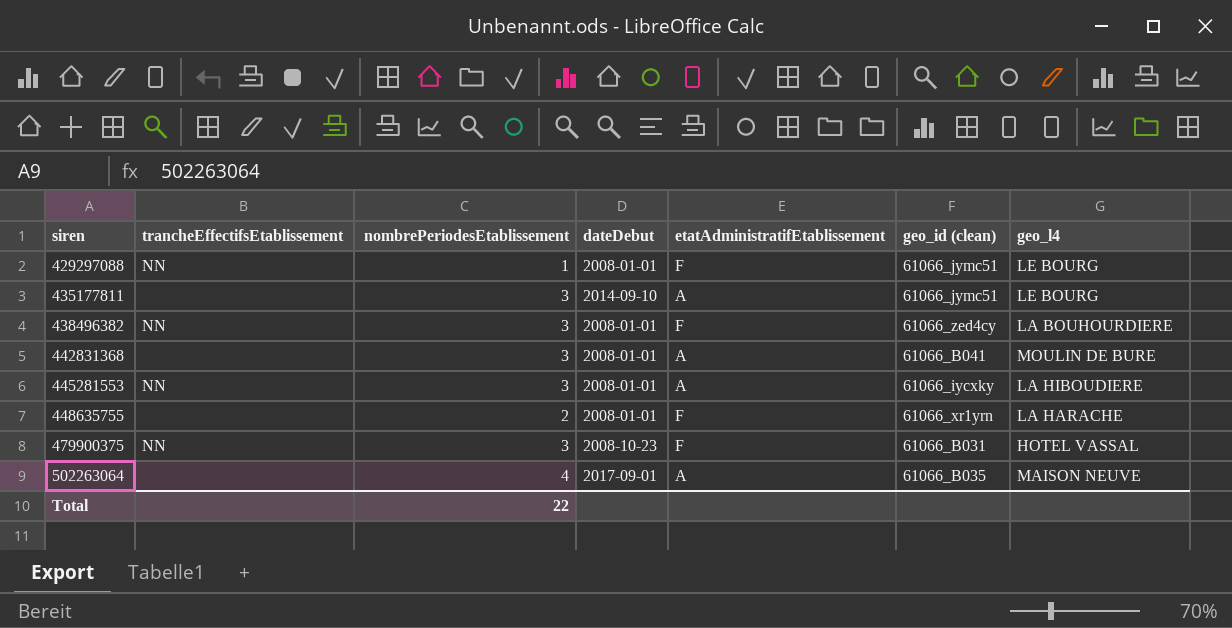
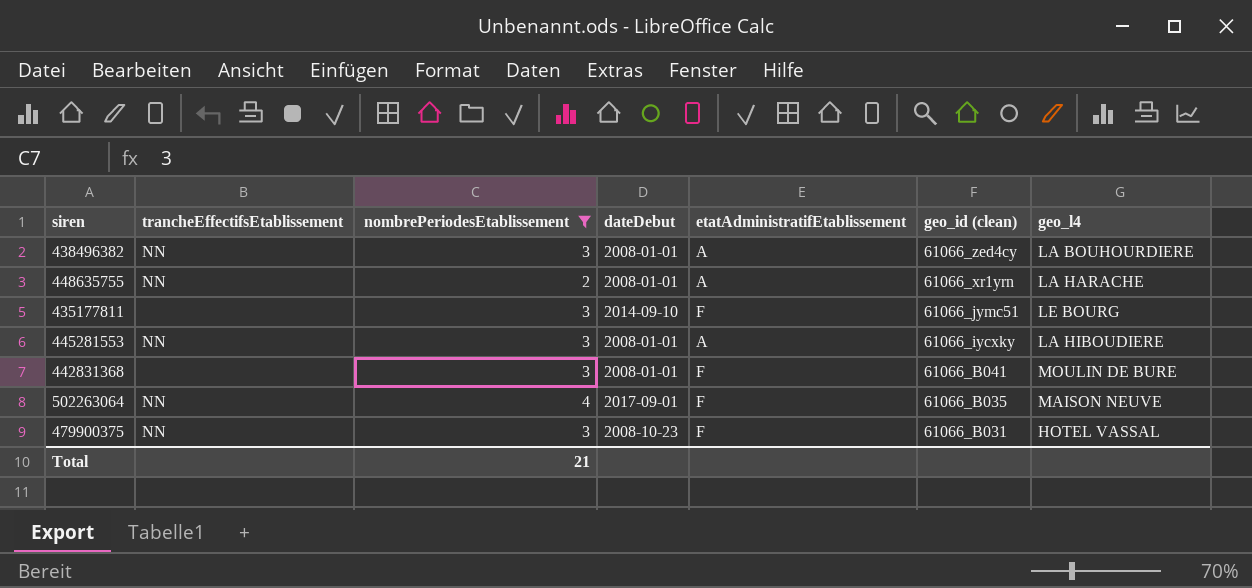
filter: none -> nombrePeriodesEtablissement != 1
row order: siren ascending -> geo_id (clean) descending
438496382 | etatAdministratifEtablissement: F -> A
448635755 | trancheEffectifsEtablissement: none -> NN
448635755 | etatAdministratifEtablissement: F -> A
435177811 | etatAdministratifEtablissement: A -> F
442831368 | etatAdministratifEtablissement: A -> F
502263064 | trancheEffectifsEtablissement: none -> NN
502263064 | etatAdministratifEtablissement: A -> F
Total | nombrePeriodesEtablissement: 22 -> 21

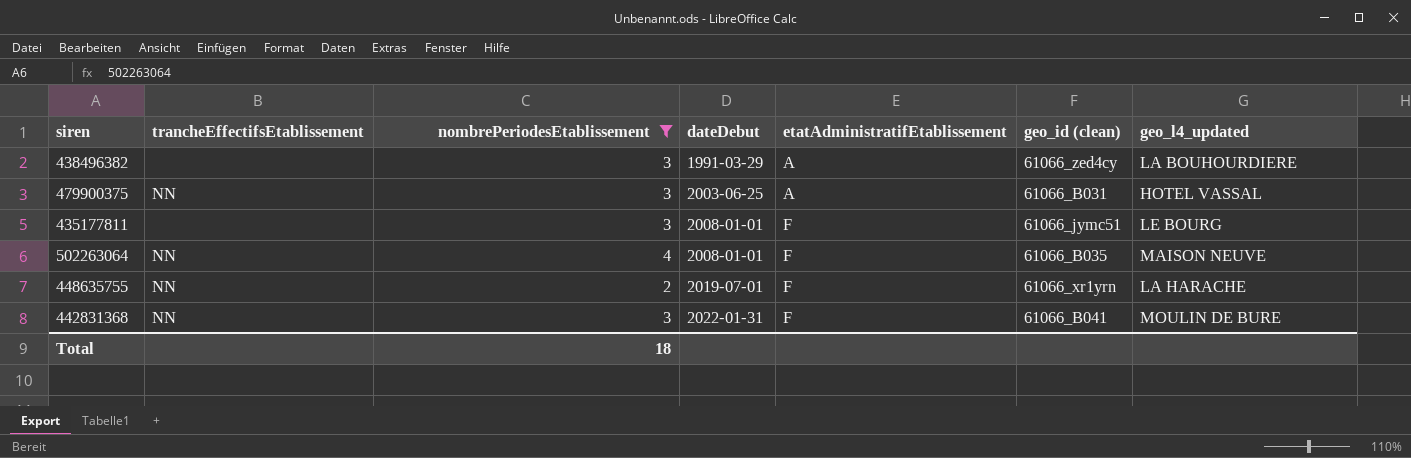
row order: geo_id (clean) descending -> dateDebut ascending
column name: geo_l4 -> geo_l4_updated
row 445281553: NN | 3 | 2008-01-01 | A | 61066_iycxky | LA HIBOUDIERE -> none
438496382 | trancheEffectifsEtablissement: NN -> none
438496382 | dateDebut: 2008-01-01 -> 1991-03-29
479900375 | dateDebut: 2008-10-23 -> 2003-06-25
479900375 | etatAdministratifEtablissement: F -> A
435177811 | dateDebut: 2014-09-10 -> 2008-01-01
502263064 | dateDebut: 2017-09-01 -> 2008-01-01
448635755 | dateDebut: 2008-01-01 -> 2019-07-01
448635755 | etatAdministratifEtablissement: A -> F
442831368 | trancheEffectifsEtablissement: none -> NN
442831368 | dateDebut: 2008-01-01 -> 2022-01-31
Total | nombrePeriodesEtablissement: 21 -> 18

